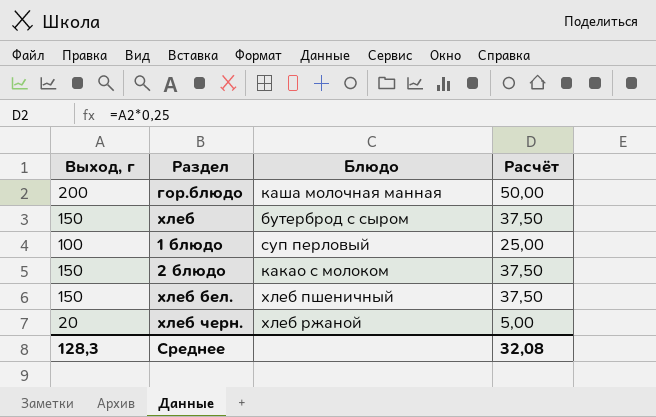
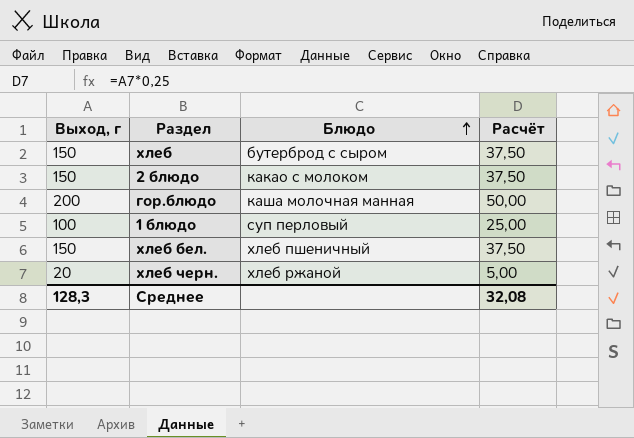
row order: none -> Блюдо ascending

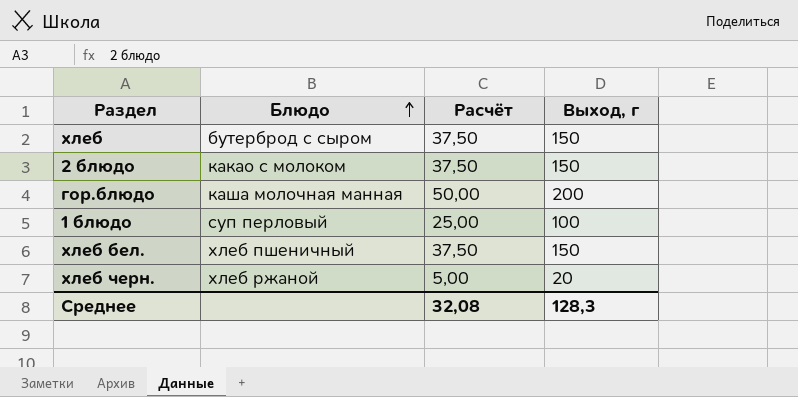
column Выход, г | position: 1 -> 4

